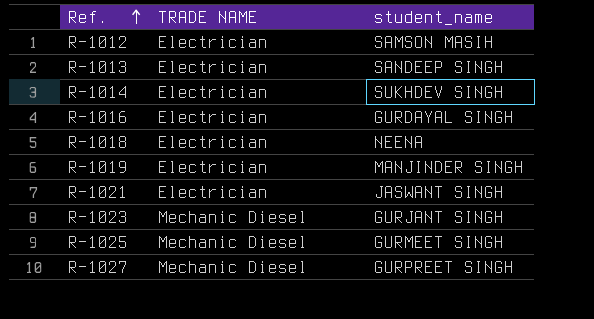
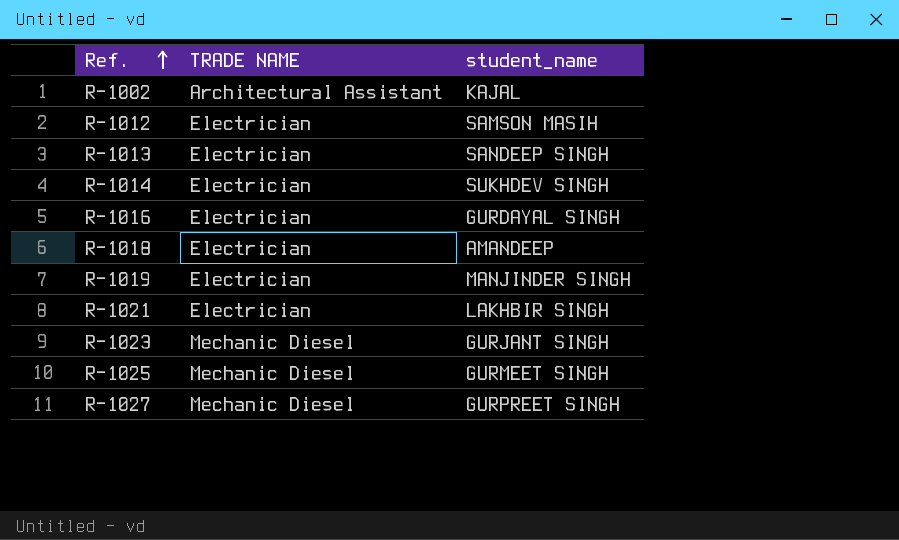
row R-1002: none -> Architectural Assistant | KAJAL
R-1018 | student_name: NEENA -> AMANDEEP
R-1021 | student_name: JASWANT SINGH -> LAKHBIR SINGH

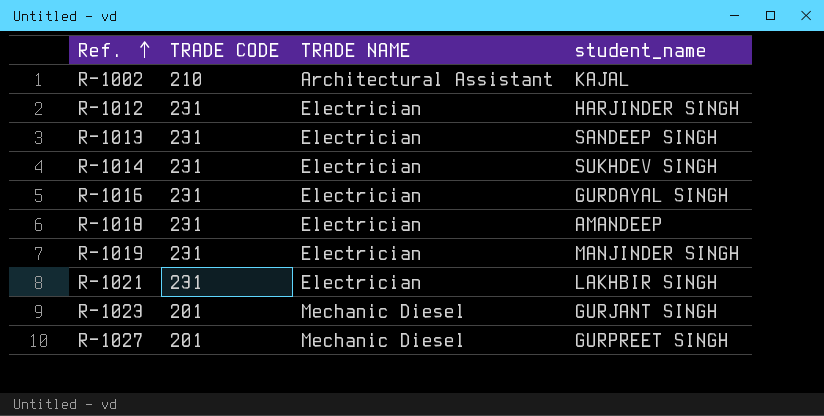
column TRADE CODE | position: none -> 2
row R-1025: Mechanic Diesel | GURMEET SINGH -> none
R-1012 | student_name: SAMSON MASIH -> HARJINDER SINGH

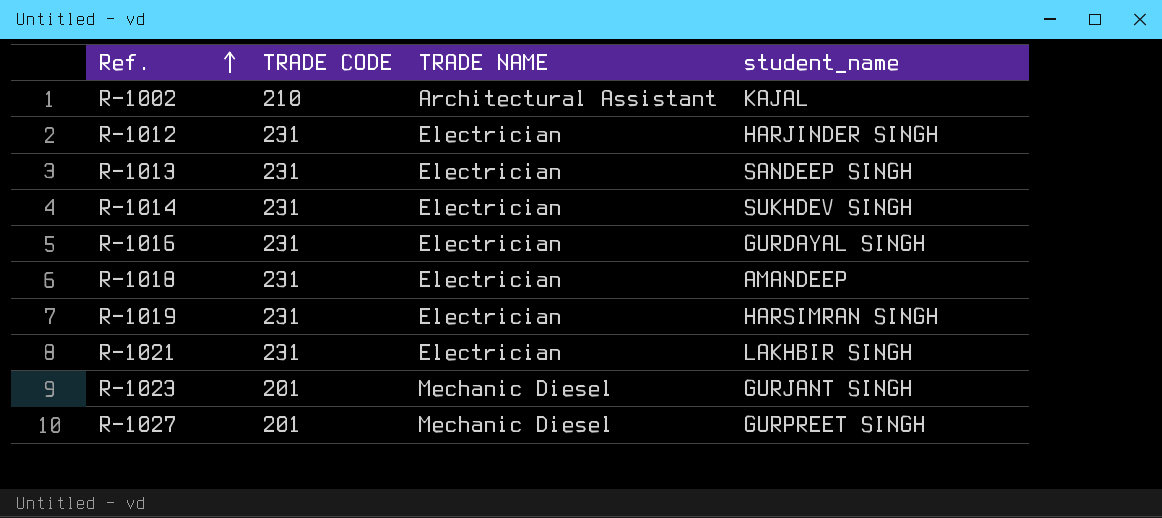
R-1019 | student_name: MANJINDER SINGH -> HARSIMRAN SINGH

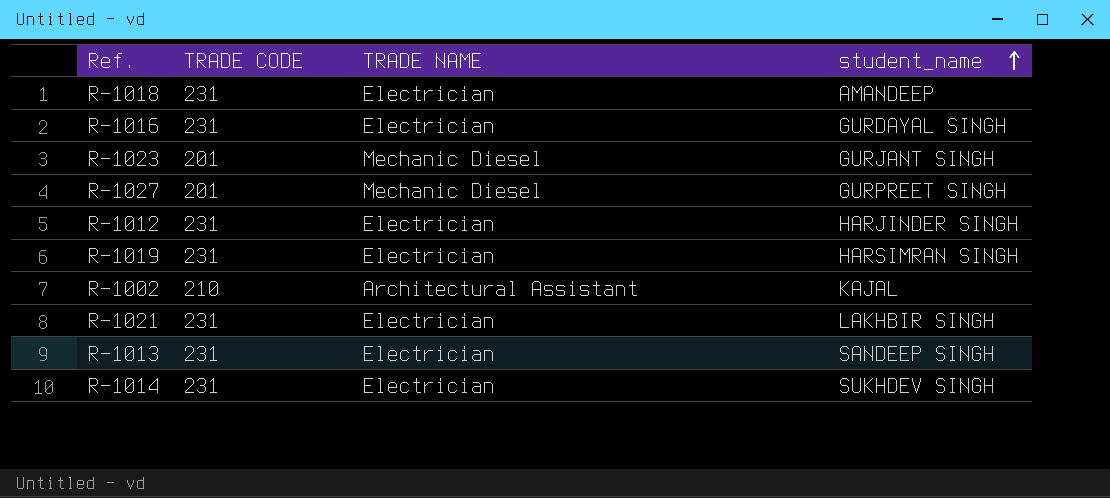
row order: Ref. ascending -> student_name ascending

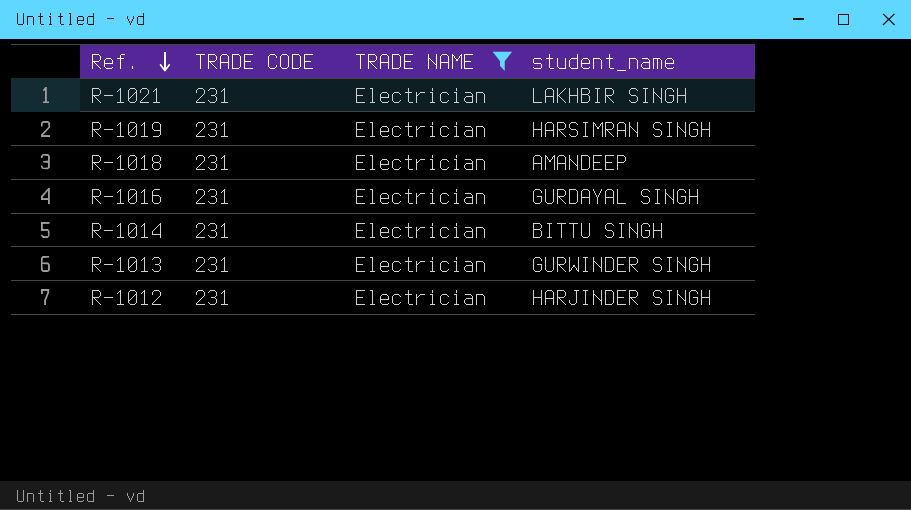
filter: none -> TRADE NAME = Electrician
row order: student_name ascending -> Ref. descending
R-1014 | student_name: SUKHDEV SINGH -> BITTU SINGH
R-1013 | student_name: SANDEEP SINGH -> GURWINDER SINGH

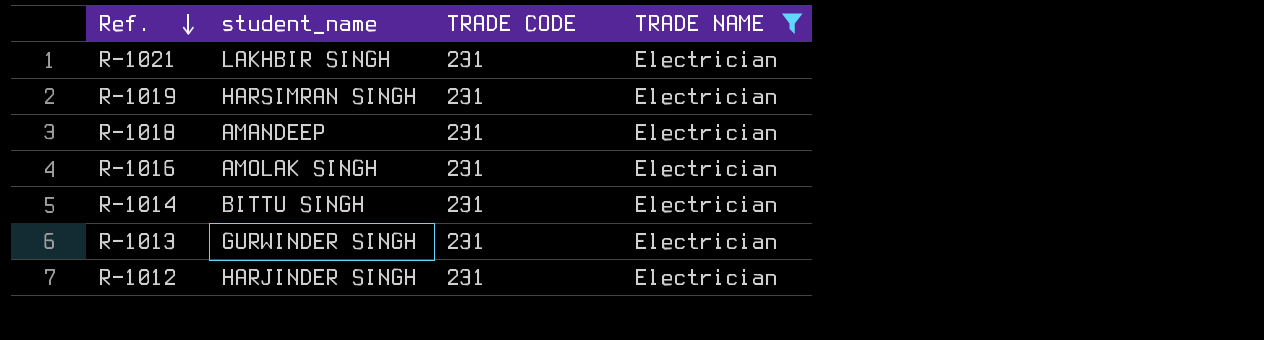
column student_name | position: 4 -> 2
R-1016 | student_name: GURDAYAL SINGH -> AMOLAK SINGH

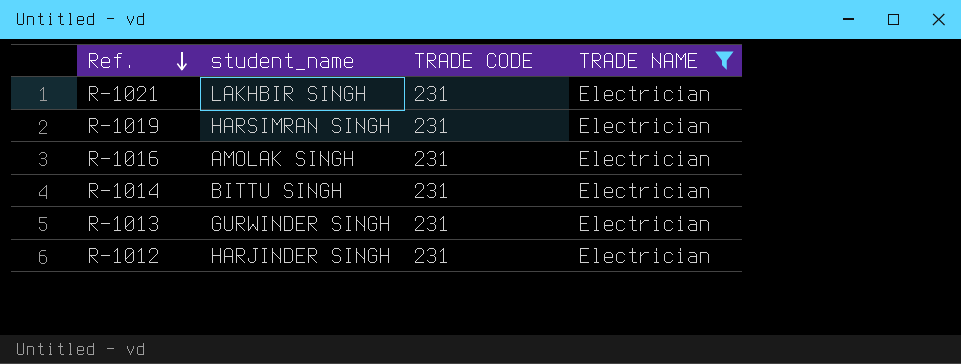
row R-1018: AMANDEEP | 231 | Electrician -> none

